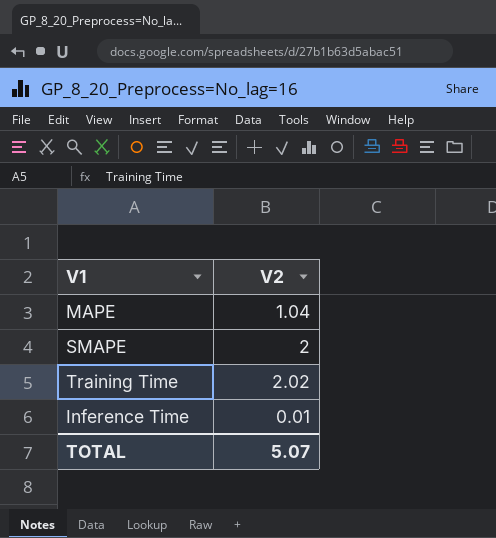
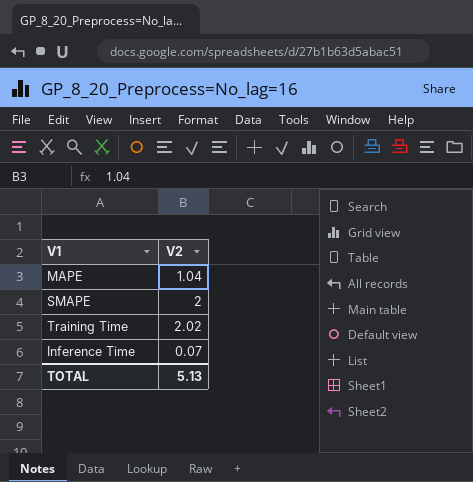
Inference Time | V2: 0.01 -> 0.07
TOTAL | V2: 5.07 -> 5.13

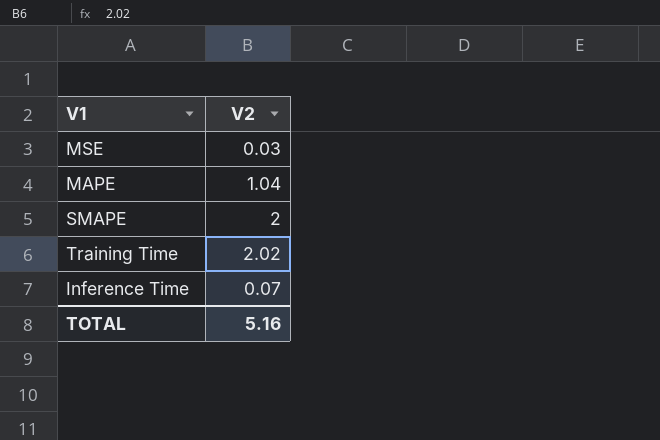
row MSE: none -> 0.03
TOTAL | V2: 5.13 -> 5.16

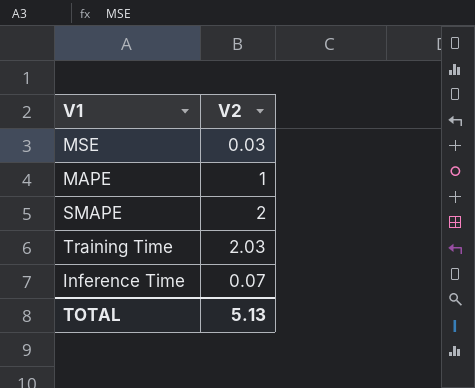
MAPE | V2: 1.04 -> 1
Training Time | V2: 2.02 -> 2.03
TOTAL | V2: 5.16 -> 5.13

